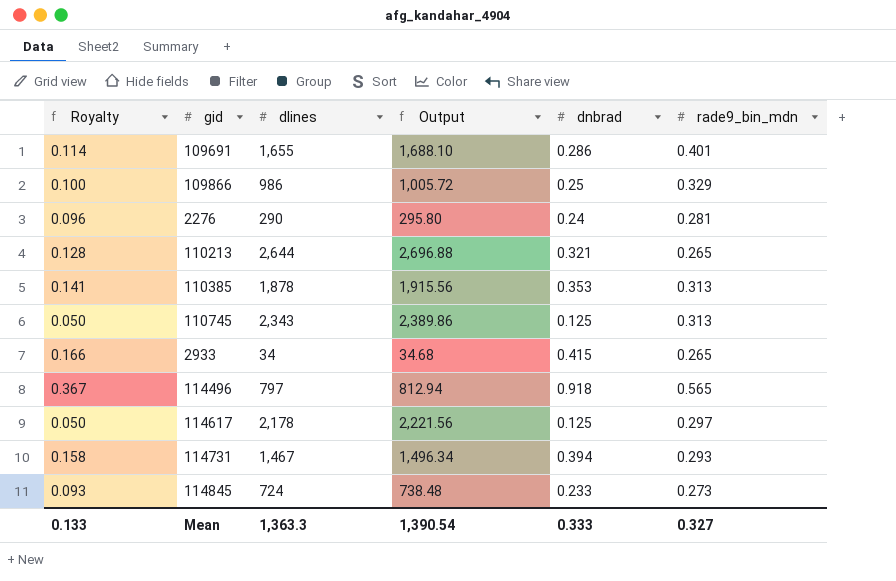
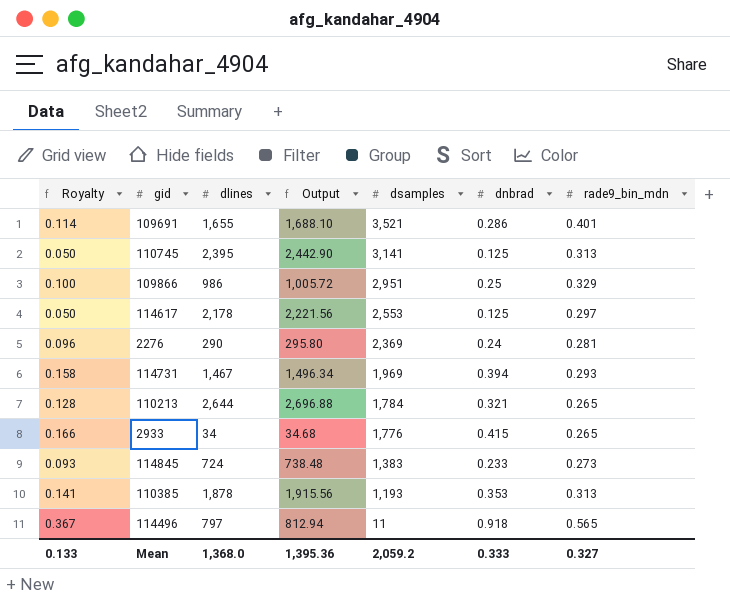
row order: none -> dsamples descending
column dsamples | position: none -> 5
110745 | dlines: 2,343 -> 2,395
110745 | Output: 2,389.86 -> 2,442.90
Mean | dlines: 1,363.3 -> 1,368.0
Mean | Output: 1,390.54 -> 1,395.36

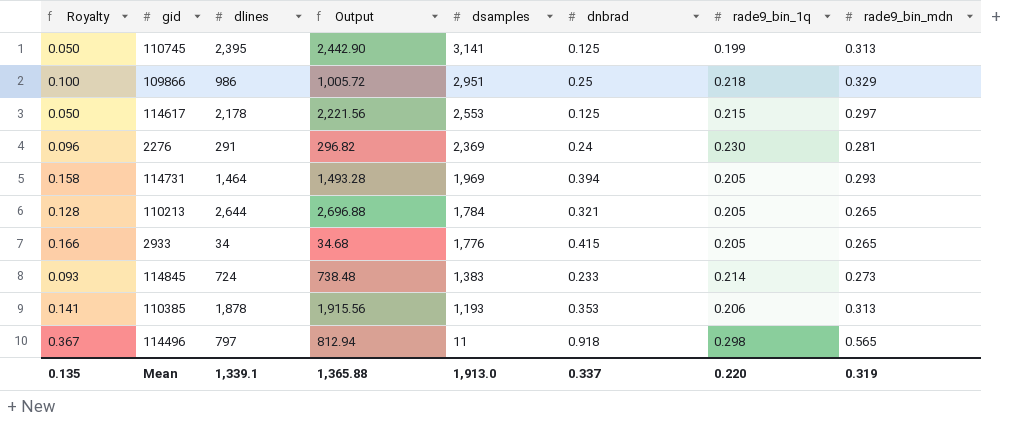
column rade9_bin_1q | position: none -> 7
row 109691: 0.114 | 1,655 | 1,688.10 | 3,521 | 0.286 | 0.401 -> none
2276 | dlines: 290 -> 291
2276 | Output: 295.80 -> 296.82
114731 | dlines: 1,467 -> 1,464
114731 | Output: 1,496.34 -> 1,493.28
Mean | Royalty: 0.133 -> 0.135
Mean | dlines: 1,368.0 -> 1,339.1
Mean | Output: 1,395.36 -> 1,365.88
Mean | dsamples: 2,059.2 -> 1,913.0
Mean | dnbrad: 0.333 -> 0.337
Mean | rade9_bin_mdn: 0.327 -> 0.319

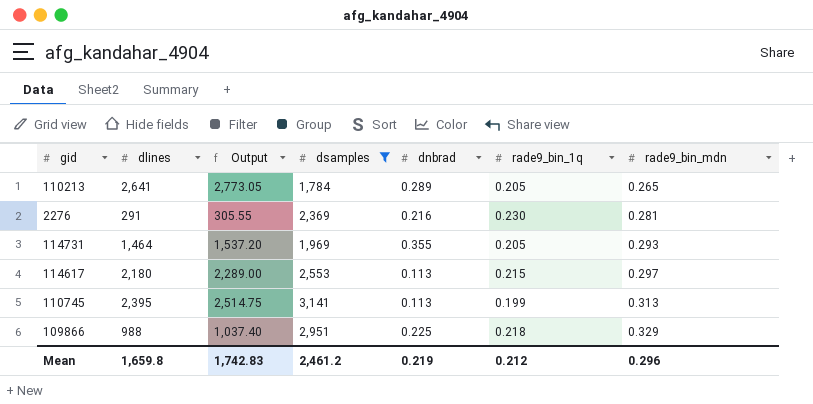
filter: none -> dsamples >= 1,784
row order: dsamples descending -> rade9_bin_mdn ascending
column Royalty | formula: [dnbrad] * 0.4 -> none
column Output | formula: [dlines] * 1.02 -> [dlines] * 1.05
110213 | dlines: 2,644 -> 2,641
110213 | dnbrad: 0.321 -> 0.289
2276 | dnbrad: 0.24 -> 0.216
114731 | dnbrad: 0.394 -> 0.355
114617 | dlines: 2,178 -> 2,180
114617 | dnbrad: 0.125 -> 0.113
110745 | dnbrad: 0.125 -> 0.113
109866 | dlines: 986 -> 988
109866 | dnbrad: 0.25 -> 0.225
Mean | dlines: 1,339.1 -> 1,659.8
Mean | Output: 1,365.88 -> 1,742.83
Mean | dsamples: 1,913.0 -> 2,461.2
Mean | dnbrad: 0.337 -> 0.219
Mean | rade9_bin_1q: 0.220 -> 0.212
Mean | rade9_bin_mdn: 0.319 -> 0.296

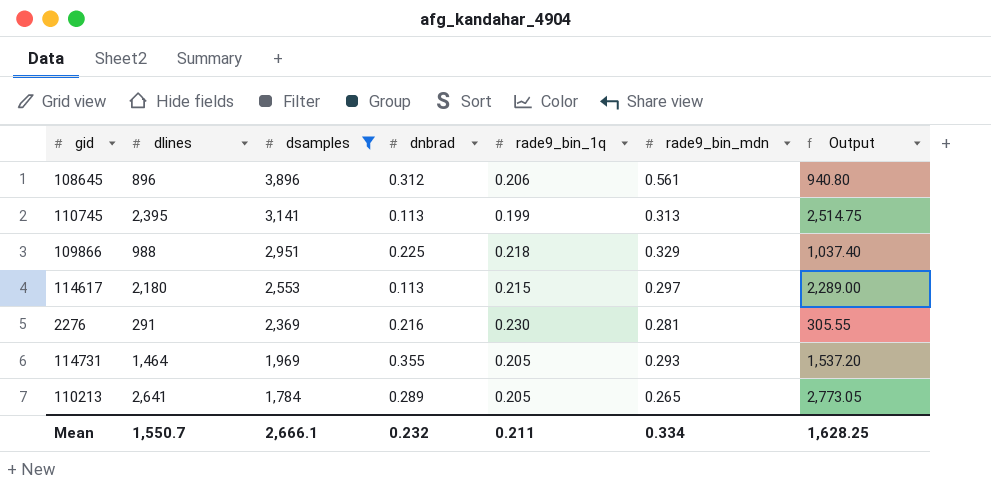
row order: rade9_bin_mdn ascending -> dsamples descending
column Output | position: 3 -> 7
row 108645: none -> 896 | 3,896 | 0.312 | 0.206 | 0.561 | 940.80
Mean | dlines: 1,659.8 -> 1,550.7
Mean | dsamples: 2,461.2 -> 2,666.1
Mean | dnbrad: 0.219 -> 0.232
Mean | rade9_bin_1q: 0.212 -> 0.211
Mean | rade9_bin_mdn: 0.296 -> 0.334
Mean | Output: 1,742.83 -> 1,628.25

